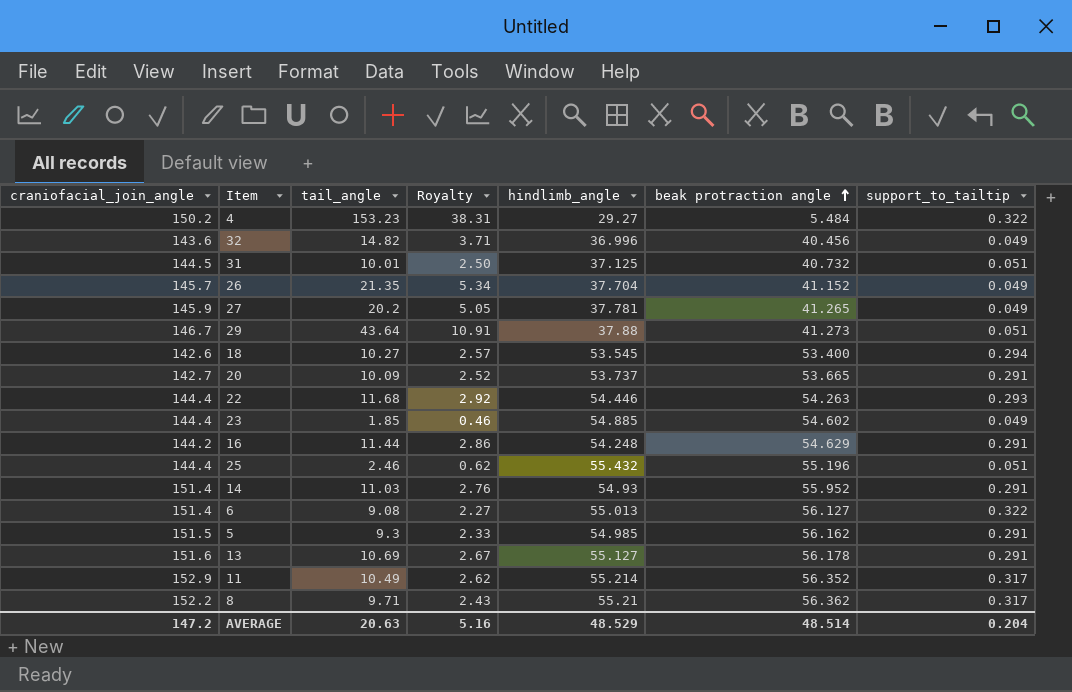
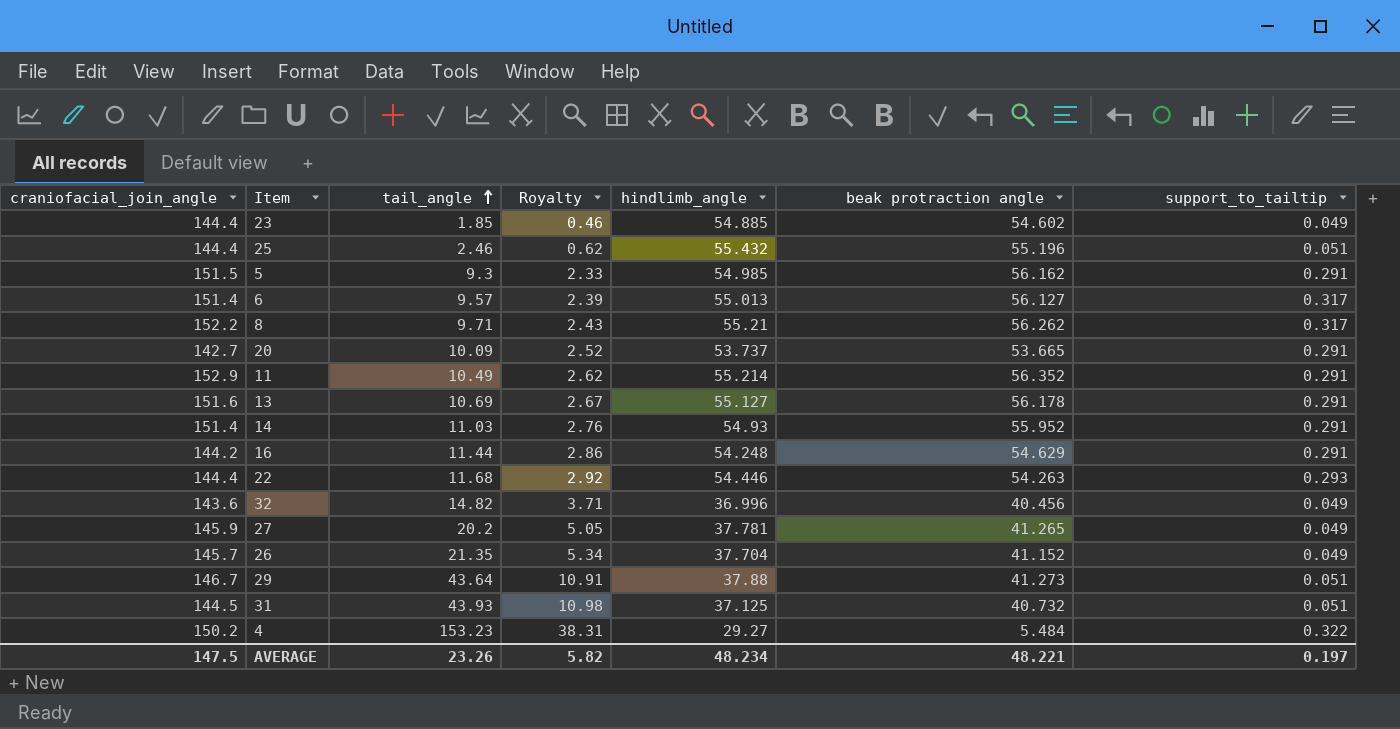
row order: beak protraction angle ascending -> tail_angle ascending
row 18: 142.6 | 10.27 | 2.57 | 53.545 | 53.400 | 0.294 -> none
6 | tail_angle: 9.08 -> 9.57
6 | Royalty: 2.27 -> 2.39
6 | support_to_tailtip: 0.322 -> 0.317
8 | beak protraction angle: 56.362 -> 56.262
11 | support_to_tailtip: 0.317 -> 0.291
31 | tail_angle: 10.01 -> 43.93
31 | Royalty: 2.50 -> 10.98
AVERAGE | craniofacial_join_angle: 147.2 -> 147.5
AVERAGE | tail_angle: 20.63 -> 23.26
AVERAGE | Royalty: 5.16 -> 5.82
AVERAGE | hindlimb_angle: 48.529 -> 48.234
AVERAGE | beak protraction angle: 48.514 -> 48.221
AVERAGE | support_to_tailtip: 0.204 -> 0.197

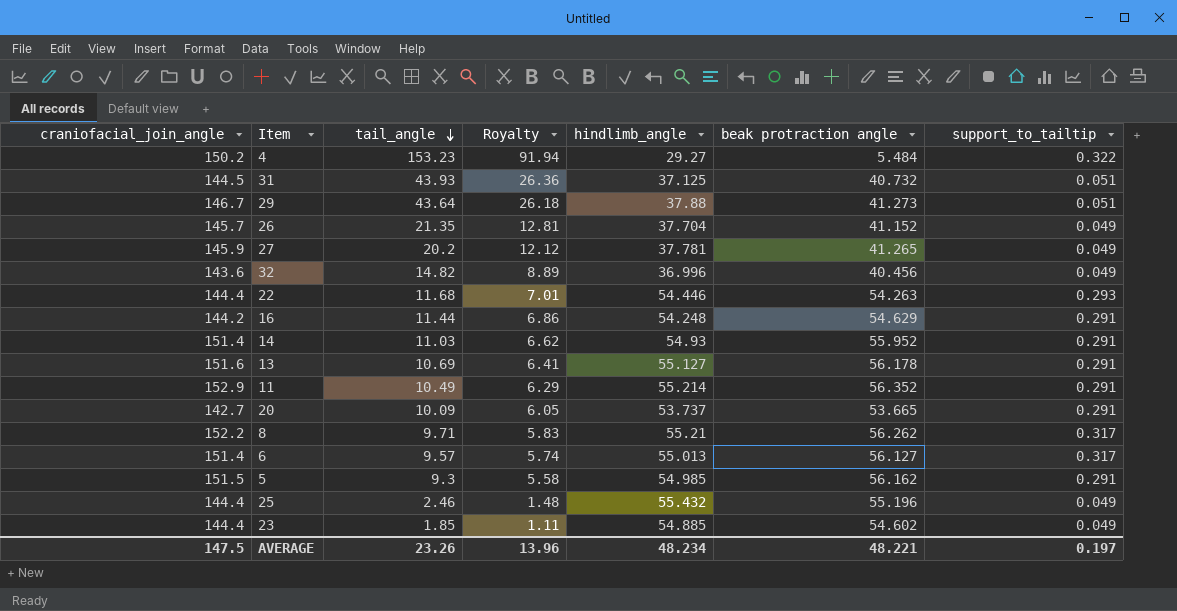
row order: tail_angle ascending -> tail_angle descending
column Royalty | formula: [tail_angle] * 0.25 -> [tail_angle] * 0.6
25 | support_to_tailtip: 0.051 -> 0.049
AVERAGE | Royalty: 5.82 -> 13.96

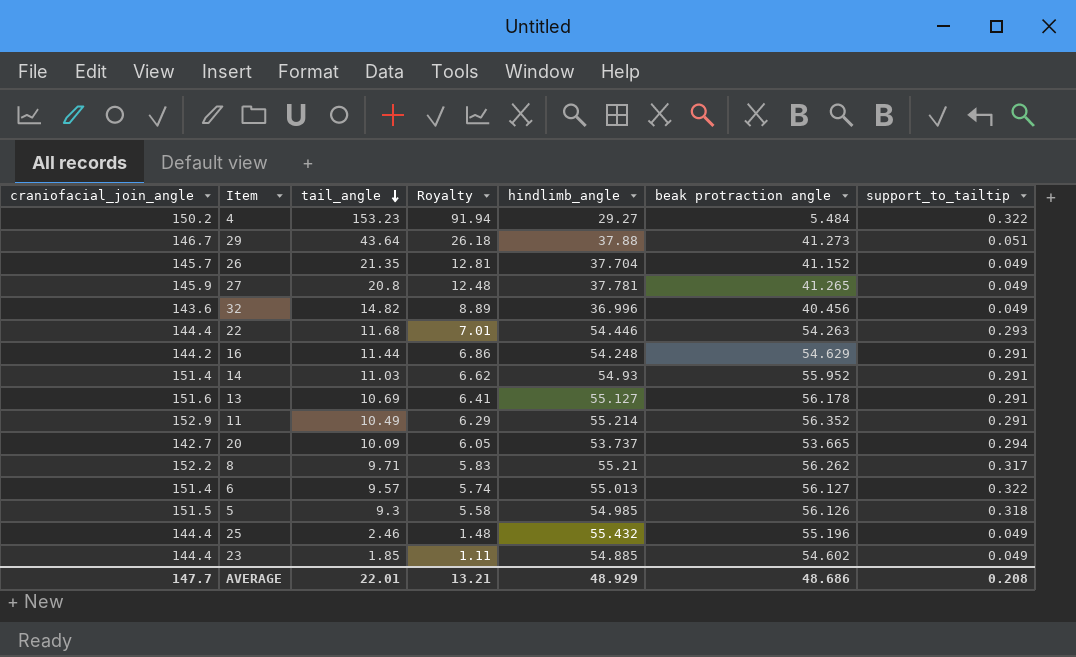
row 31: 144.5 | 43.93 | 26.36 | 37.125 | 40.732 | 0.051 -> none
27 | tail_angle: 20.2 -> 20.8
27 | Royalty: 12.12 -> 12.48
20 | support_to_tailtip: 0.291 -> 0.294
6 | support_to_tailtip: 0.317 -> 0.322
5 | beak protraction angle: 56.162 -> 56.126
5 | support_to_tailtip: 0.291 -> 0.318
AVERAGE | craniofacial_join_angle: 147.5 -> 147.7
AVERAGE | tail_angle: 23.26 -> 22.01
AVERAGE | Royalty: 13.96 -> 13.21
AVERAGE | hindlimb_angle: 48.234 -> 48.929
AVERAGE | beak protraction angle: 48.221 -> 48.686
AVERAGE | support_to_tailtip: 0.197 -> 0.208

